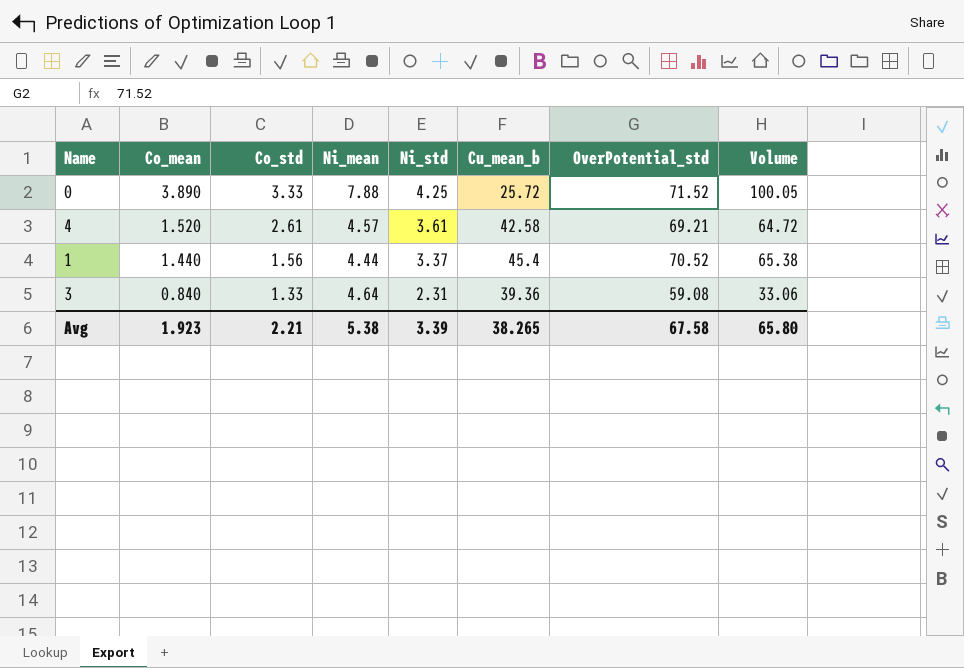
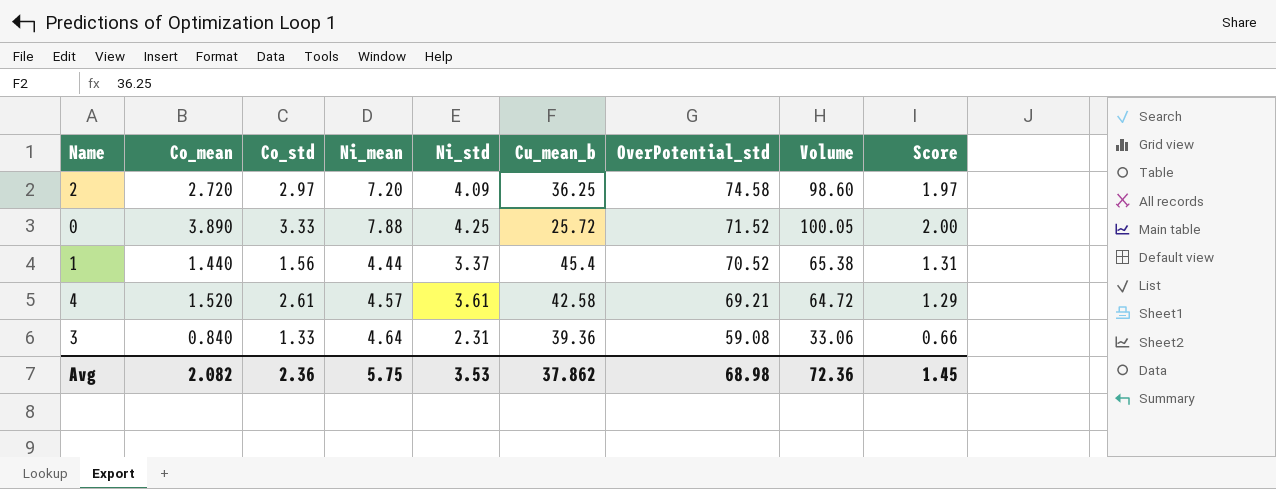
row order: Co_mean descending -> OverPotential_std descending
column Score | formula: none -> [Volume] * 0.02
row 2: none -> 2.720 | 2.97 | 7.20 | 4.09 | 36.25 | 74.58 | 98.60 | 1.97
Avg | Co_mean: 1.923 -> 2.082
Avg | Co_std: 2.21 -> 2.36
Avg | Ni_mean: 5.38 -> 5.75
Avg | Ni_std: 3.39 -> 3.53
Avg | Cu_mean_b: 38.265 -> 37.862
Avg | OverPotential_std: 67.58 -> 68.98
Avg | Volume: 65.80 -> 72.36

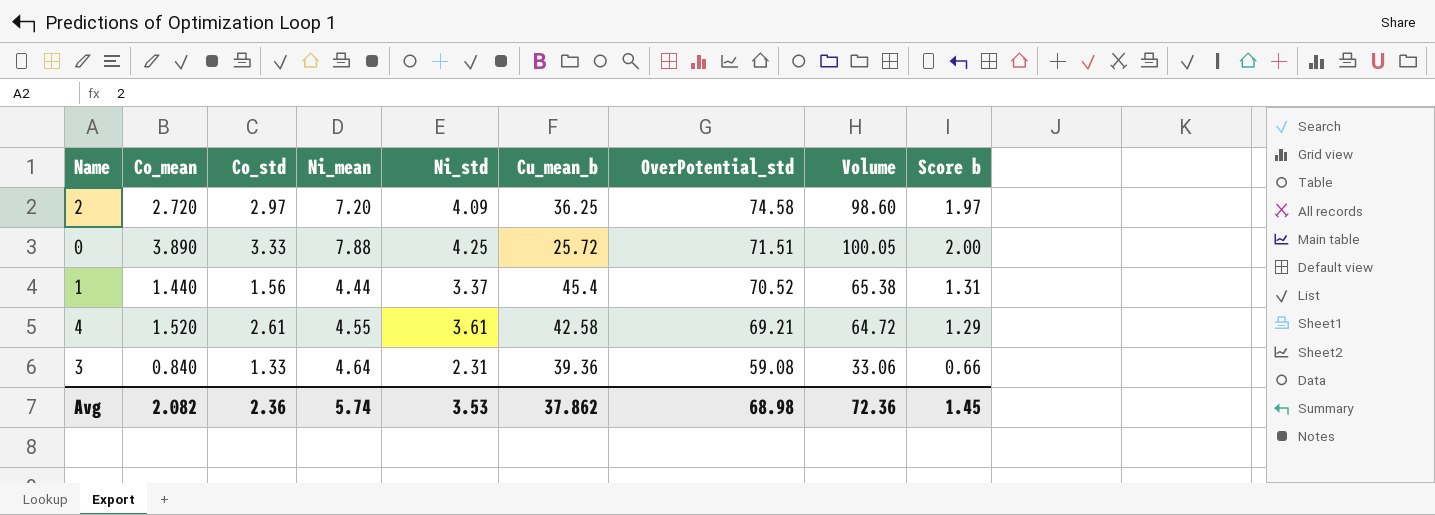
column name: Score -> Score b
0 | OverPotential_std: 71.52 -> 71.51
4 | Ni_mean: 4.57 -> 4.55
Avg | Ni_mean: 5.75 -> 5.74

